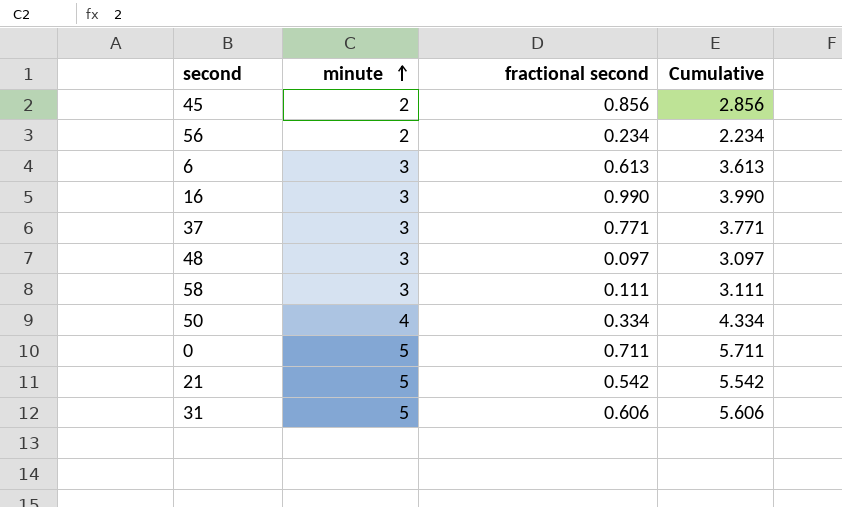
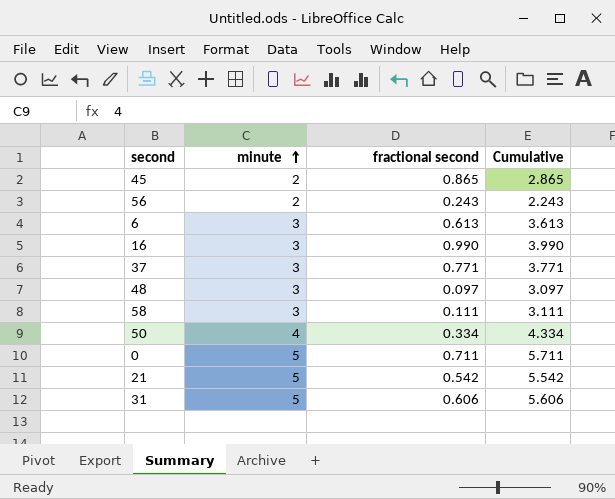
45 | fractional second: 0.856 -> 0.865
45 | Cumulative: 2.856 -> 2.865
56 | fractional second: 0.234 -> 0.243
56 | Cumulative: 2.234 -> 2.243

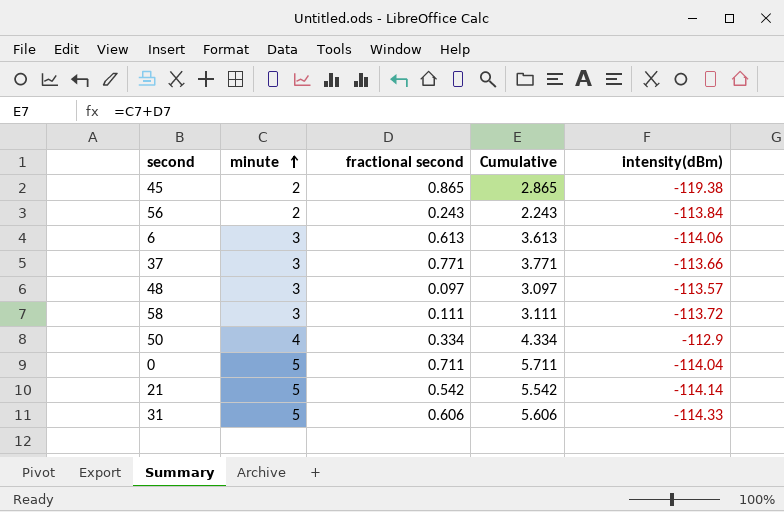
column intensity(dBm) | position: none -> 5
row 16: 3 | 0.990 | 3.990 -> none

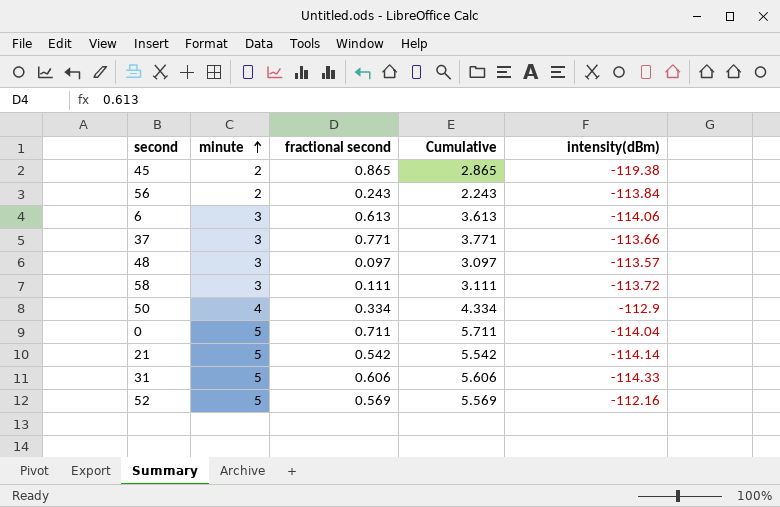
row 52: none -> 5 | 0.569 | 5.569 | -112.16

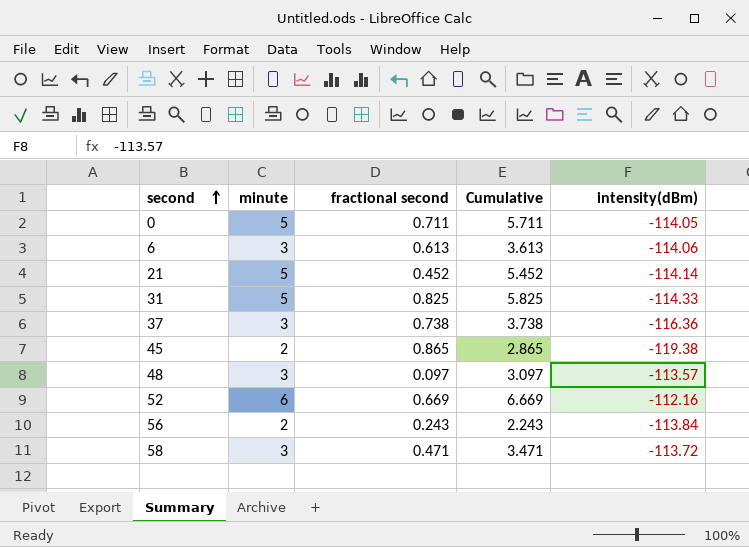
row order: minute ascending -> second ascending
row 50: 4 | 0.334 | 4.334 | -112.9 -> none
0 | intensity(dBm): -114.04 -> -114.05
21 | fractional second: 0.542 -> 0.452
21 | Cumulative: 5.542 -> 5.452
31 | fractional second: 0.606 -> 0.825
31 | Cumulative: 5.606 -> 5.825
37 | fractional second: 0.771 -> 0.738
37 | Cumulative: 3.771 -> 3.738
37 | intensity(dBm): -113.66 -> -116.36
52 | minute: 5 -> 6
52 | fractional second: 0.569 -> 0.669
52 | Cumulative: 5.569 -> 6.669
58 | fractional second: 0.111 -> 0.471
58 | Cumulative: 3.111 -> 3.471

